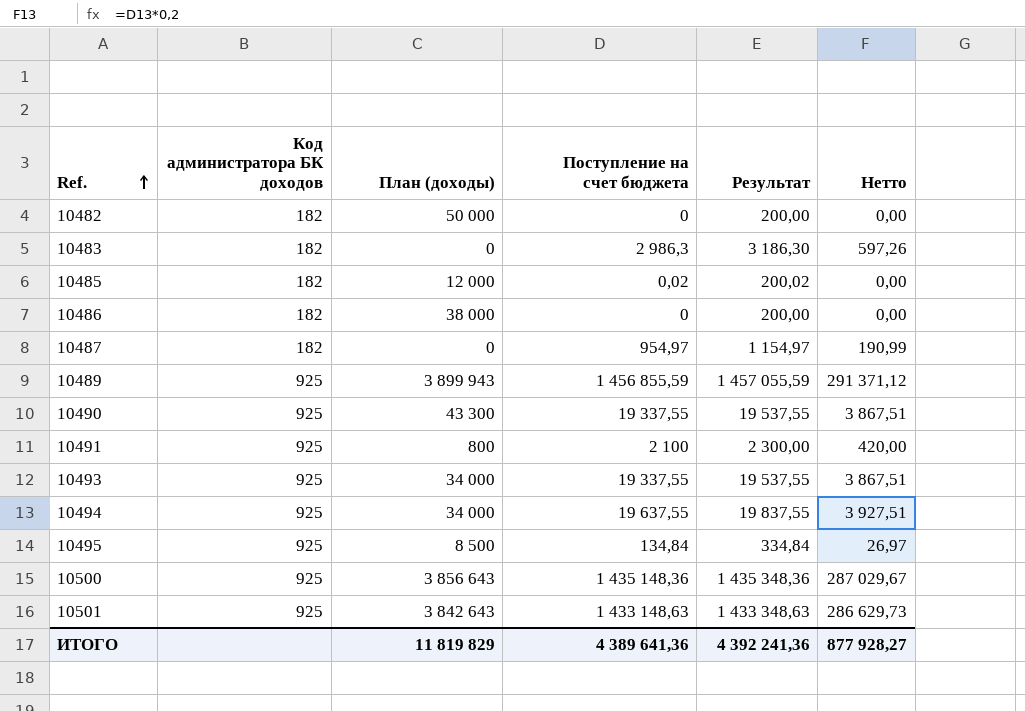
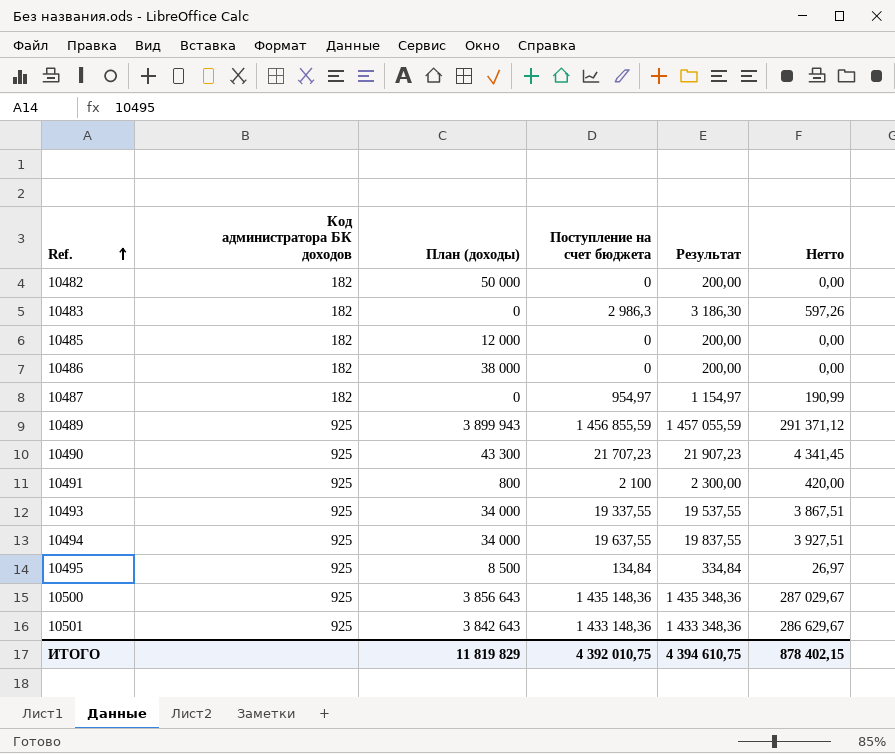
10485 | Поступление на счет бюджета: 0,02 -> 0
10485 | Результат: 200,02 -> 200,00
10490 | Поступление на счет бюджета: 19 337,55 -> 21 707,23
10490 | Результат: 19 537,55 -> 21 907,23
10490 | Нетто: 3 867,51 -> 4 341,45
10501 | Поступление на счет бюджета: 1 433 148,63 -> 1 433 148,36
10501 | Результат: 1 433 348,63 -> 1 433 348,36
10501 | Нетто: 286 629,73 -> 286 629,67
ИТОГО | Поступление на счет бюджета: 4 389 641,36 -> 4 392 010,75
ИТОГО | Результат: 4 392 241,36 -> 4 394 610,75
ИТОГО | Нетто: 877 928,27 -> 878 402,15

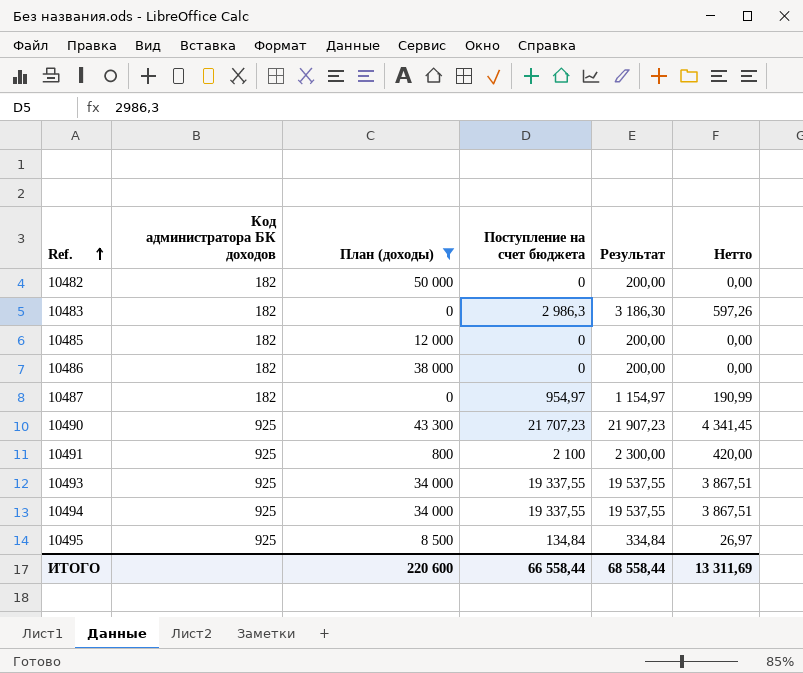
filter: none -> План (доходы) <= 50 000
10494 | Поступление на счет бюджета: 19 637,55 -> 19 337,55
10494 | Результат: 19 837,55 -> 19 537,55
10494 | Нетто: 3 927,51 -> 3 867,51
ИТОГО | План (доходы): 11 819 829 -> 220 600
ИТОГО | Поступление на счет бюджета: 4 392 010,75 -> 66 558,44
ИТОГО | Результат: 4 394 610,75 -> 68 558,44
ИТОГО | Нетто: 878 402,15 -> 13 311,69

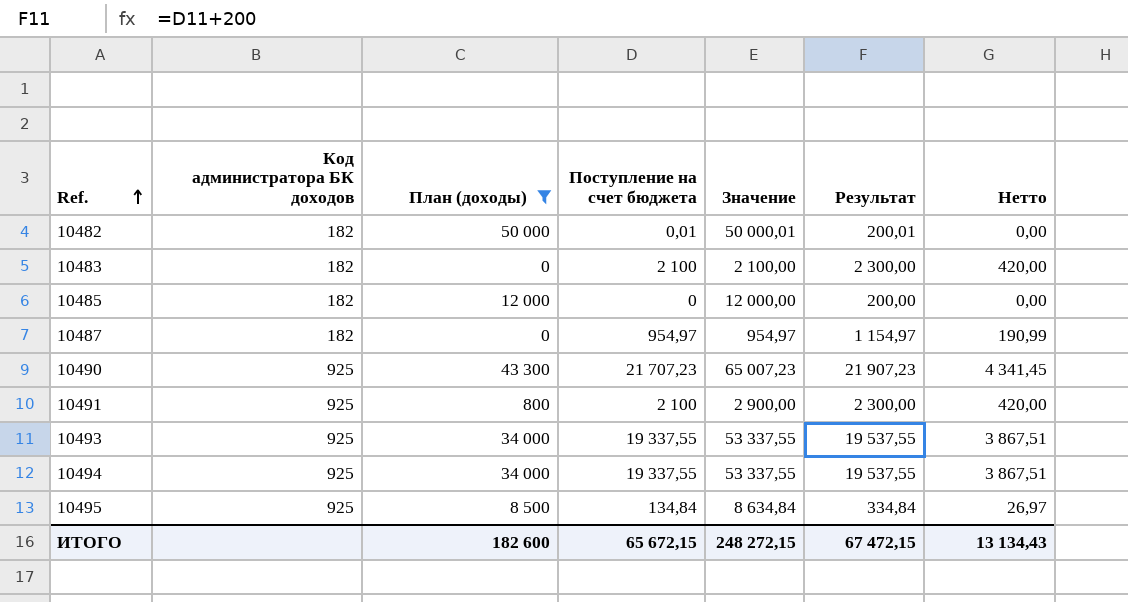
column Значение | formula: none -> [План (доходы)] + [Поступление на счет бюджета]
row 10486: 182 | 38 000 | 0 | 200,00 | 0,00 -> none
10482 | Поступление на счет бюджета: 0 -> 0,01
10482 | Результат: 200,00 -> 200,01
10483 | Поступление на счет бюджета: 2 986,3 -> 2 100
10483 | Результат: 3 186,30 -> 2 300,00
10483 | Нетто: 597,26 -> 420,00
ИТОГО | План (доходы): 220 600 -> 182 600
ИТОГО | Поступление на счет бюджета: 66 558,44 -> 65 672,15
ИТОГО | Результат: 68 558,44 -> 67 472,15
ИТОГО | Нетто: 13 311,69 -> 13 134,43

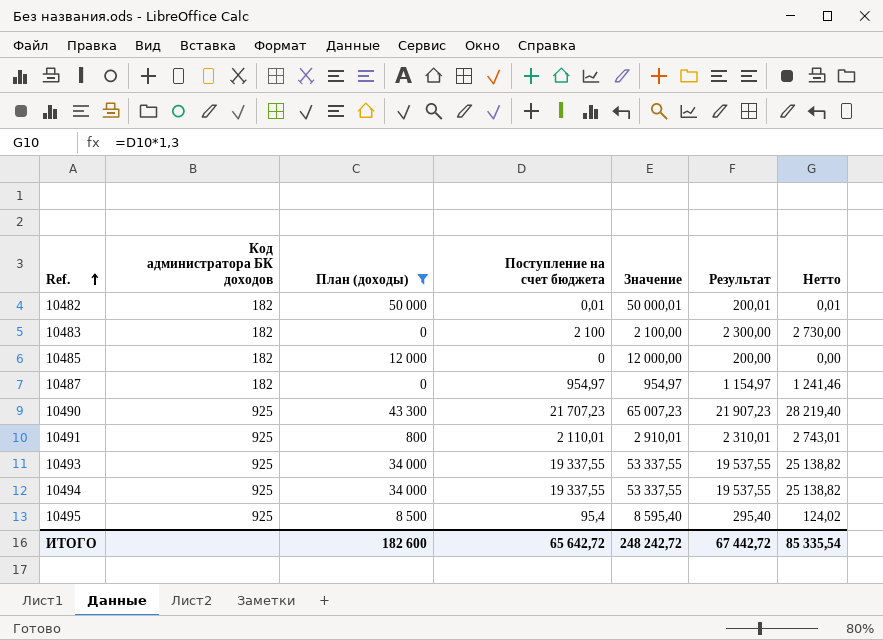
column Нетто | formula: [Поступление на счет бюджета] * 0,2 -> [Поступление на счет бюджета] * 1,3
10491 | Поступление на счет бюджета: 2 100 -> 2 110,01
10491 | Значение: 2 900,00 -> 2 910,01
10491 | Результат: 2 300,00 -> 2 310,01
10495 | Поступление на счет бюджета: 134,84 -> 95,4
10495 | Значение: 8 634,84 -> 8 595,40
10495 | Результат: 334,84 -> 295,40
ИТОГО | Поступление на счет бюджета: 65 672,15 -> 65 642,72
ИТОГО | Значение: 248 272,15 -> 248 242,72
ИТОГО | Результат: 67 472,15 -> 67 442,72
ИТОГО | Нетто: 13 134,43 -> 85 335,54

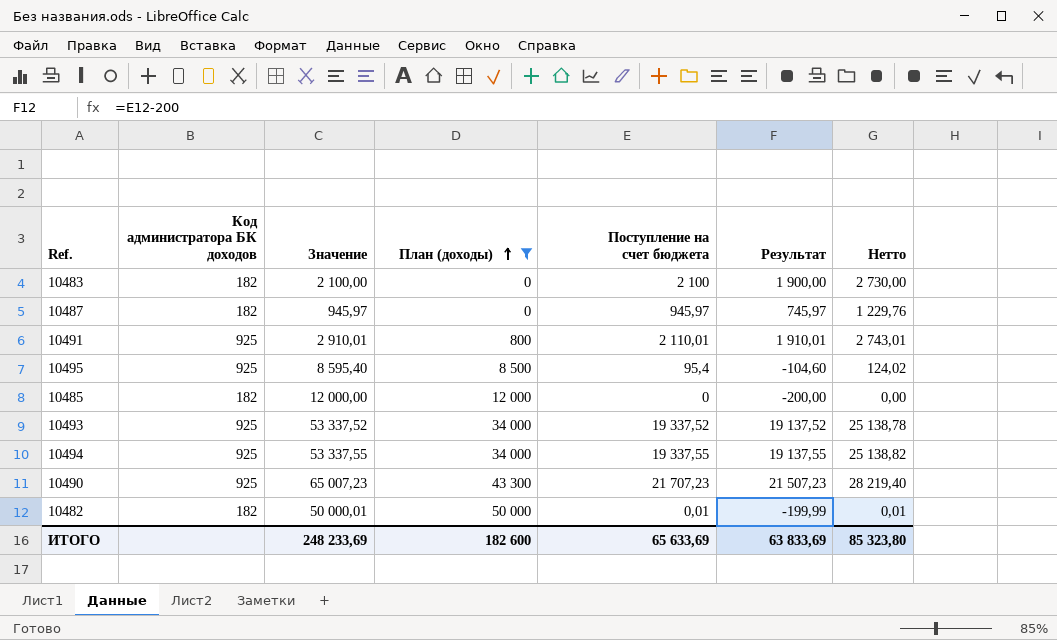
row order: Ref. ascending -> План (доходы) ascending
column Значение | position: 5 -> 3
column Результат | formula: [Поступление на счет бюджета] + 200 -> [Поступление на счет бюджета] - 200
10487 | Значение: 954,97 -> 945,97
10487 | Поступление на счет бюджета: 954,97 -> 945,97
10487 | Нетто: 1 241,46 -> 1 229,76
10493 | Значение: 53 337,55 -> 53 337,52
10493 | Поступление на счет бюджета: 19 337,55 -> 19 337,52
10493 | Нетто: 25 138,82 -> 25 138,78
ИТОГО | Значение: 248 242,72 -> 248 233,69
ИТОГО | Поступление на счет бюджета: 65 642,72 -> 65 633,69
ИТОГО | Результат: 67 442,72 -> 63 833,69
ИТОГО | Нетто: 85 335,54 -> 85 323,80

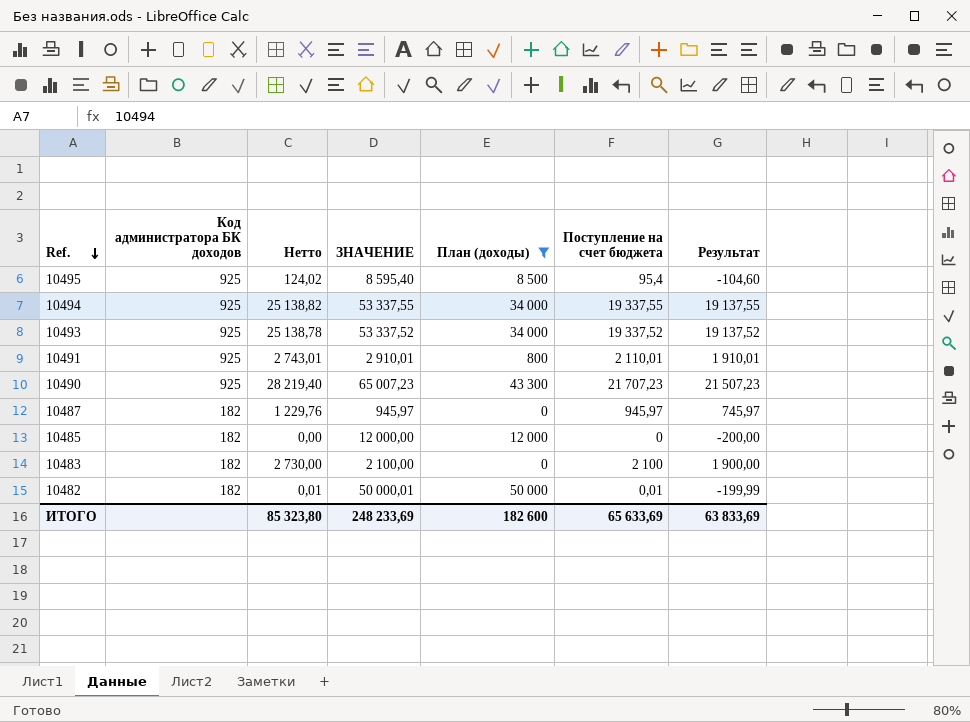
row order: План (доходы) ascending -> Ref. descending
column Нетто | position: 7 -> 3
column name: Значение -> ЗНАЧЕНИЕ

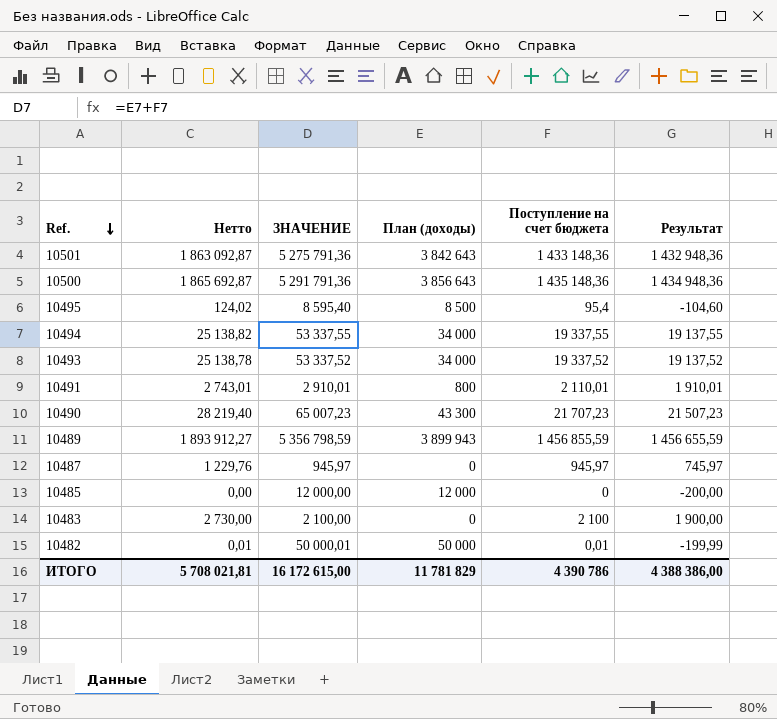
filter: План (доходы) <= 50 000 -> none
column Код администратора БК доходов | position: 2 -> none
ИТОГО | Нетто: 85 323,80 -> 5 708 021,81
ИТОГО | ЗНАЧЕНИЕ: 248 233,69 -> 16 172 615,00
ИТОГО | План (доходы): 182 600 -> 11 781 829
ИТОГО | Поступление на счет бюджета: 65 633,69 -> 4 390 786
ИТОГО | Результат: 63 833,69 -> 4 388 386,00

